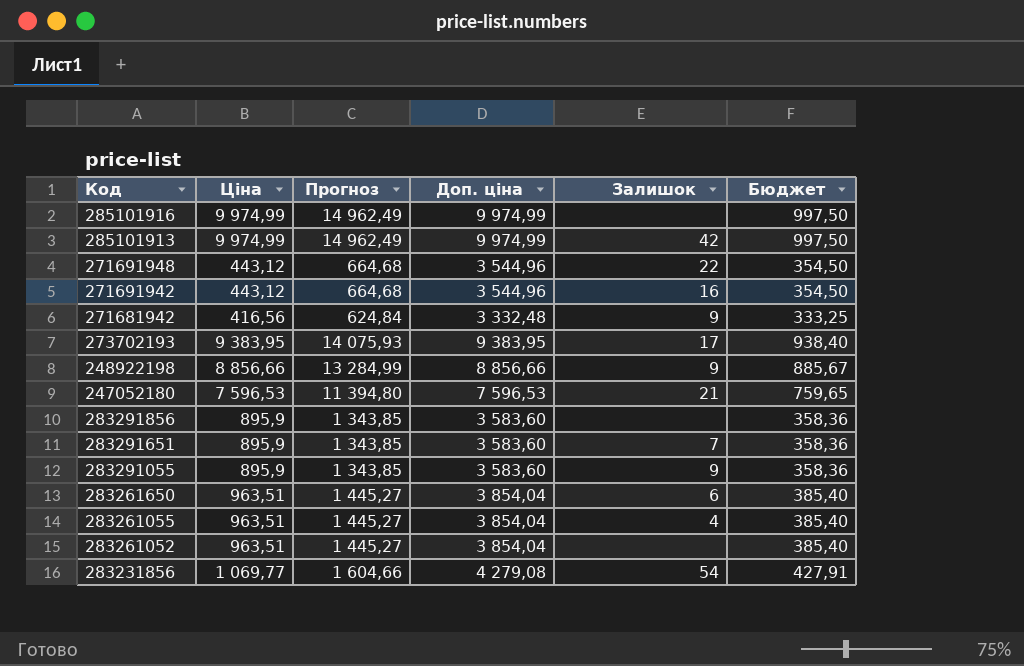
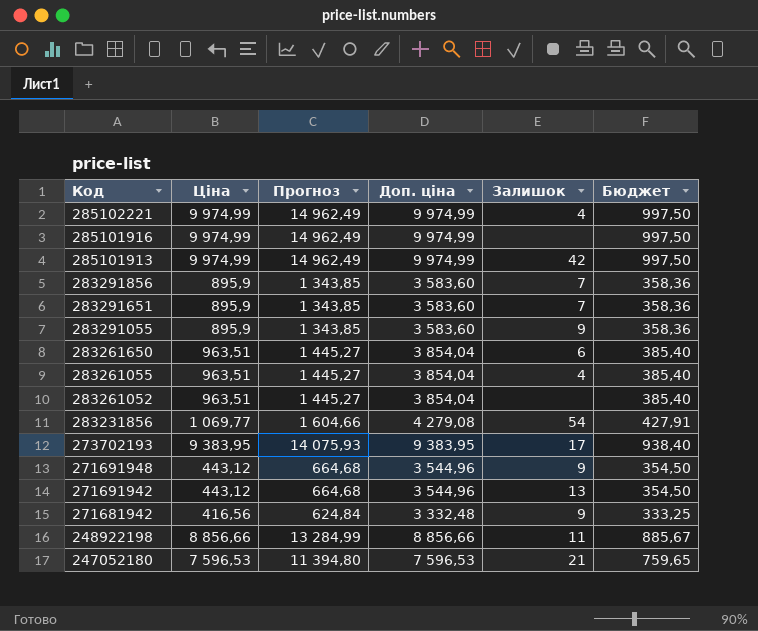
row order: none -> Код descending
row 285102221: none -> 9 974,99 | 14 962,49 | 9 974,99 | 4 | 997,50
283291856 | Залишок: none -> 7
271691948 | Залишок: 22 -> 9
271691942 | Залишок: 16 -> 13
248922198 | Залишок: 9 -> 11

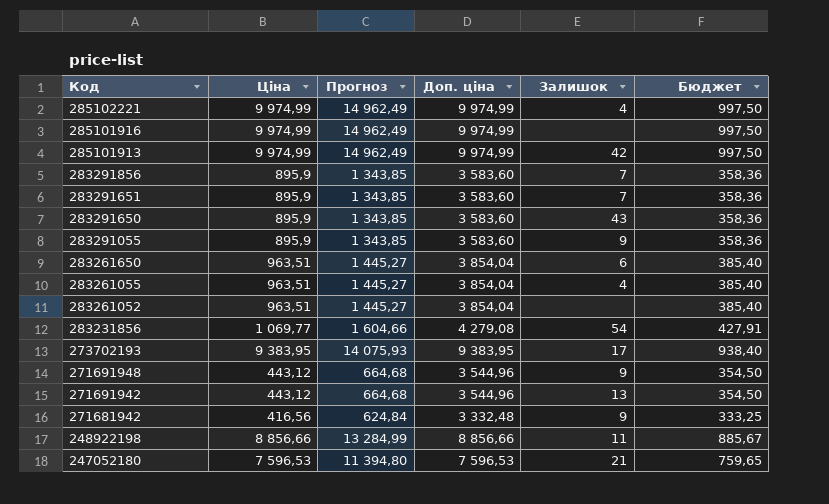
row 283291650: none -> 895,9 | 1 343,85 | 3 583,60 | 43 | 358,36

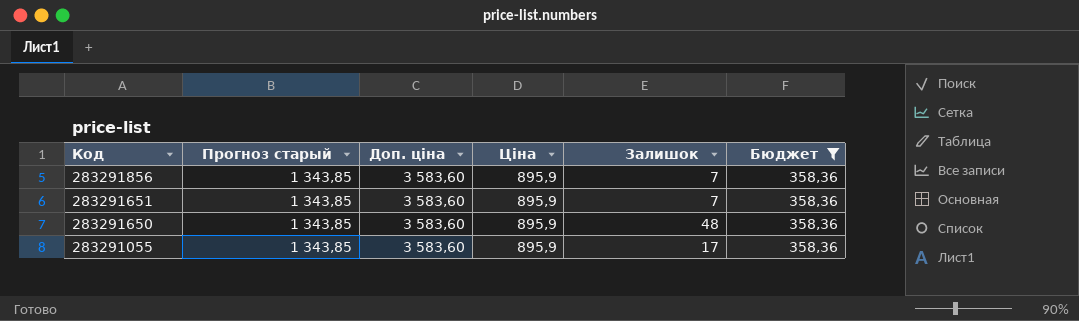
filter: none -> Бюджет = 358,36
column name: Прогноз -> Прогноз старый
column Ціна | position: 2 -> 4
283291650 | Залишок: 43 -> 48
283291055 | Залишок: 9 -> 17

